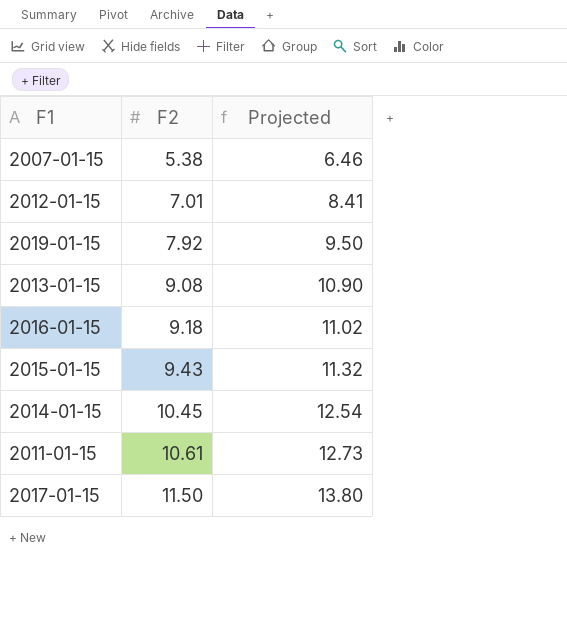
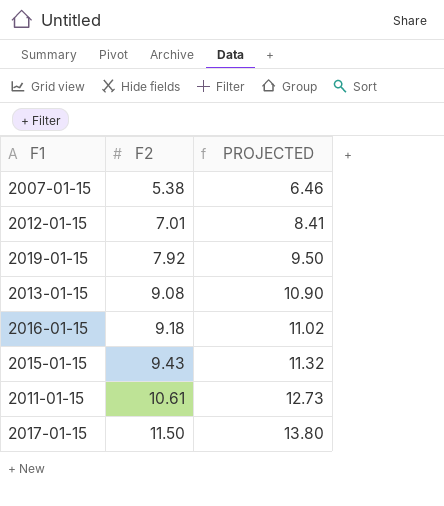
column name: Projected -> PROJECTED
row 2014-01-15: 10.45 | 12.54 -> none

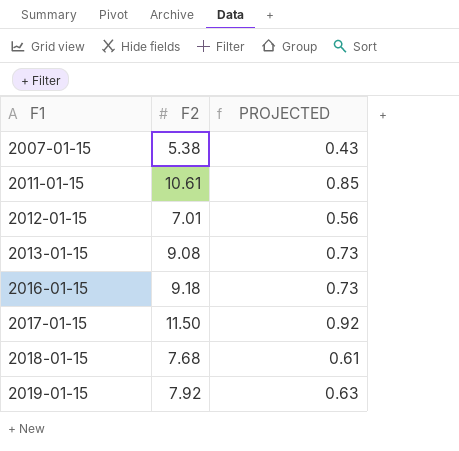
row order: F2 ascending -> F1 ascending
column PROJECTED | formula: [F2] * 1.2 -> [F2] * 0.08
row 2015-01-15: 9.43 | 11.32 -> none
row 2018-01-15: none -> 7.68 | 0.61

